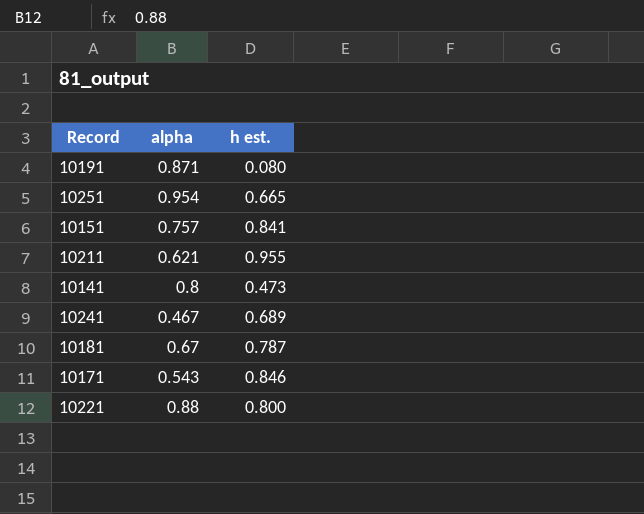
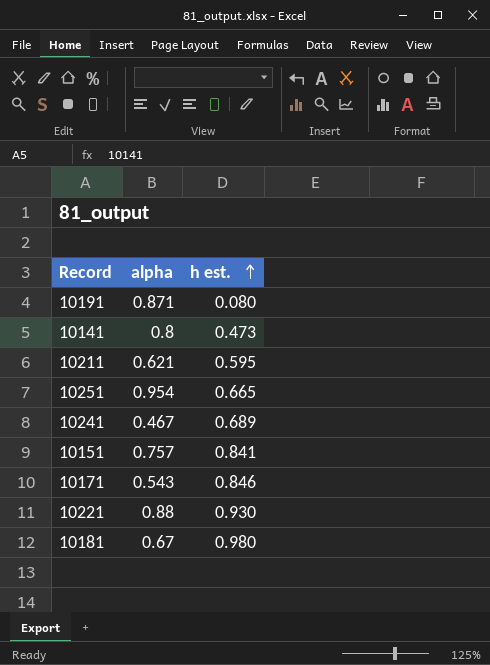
row order: none -> h est. ascending
10211 | h est.: 0.955 -> 0.595
10221 | h est.: 0.800 -> 0.930
10181 | h est.: 0.787 -> 0.980

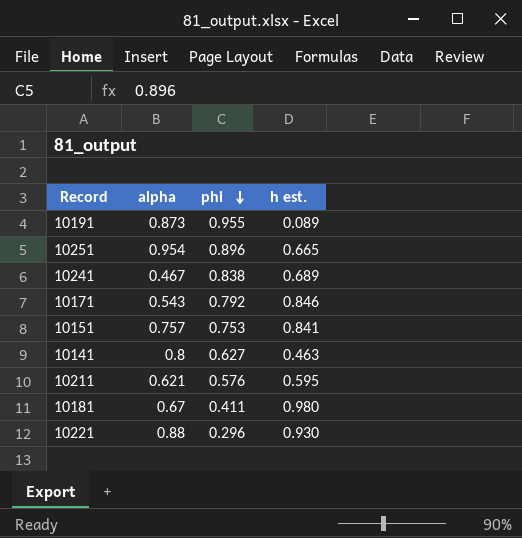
row order: h est. ascending -> phi descending
column phi | position: none -> 3
10191 | alpha: 0.871 -> 0.873
10191 | h est.: 0.080 -> 0.089
10141 | h est.: 0.473 -> 0.463

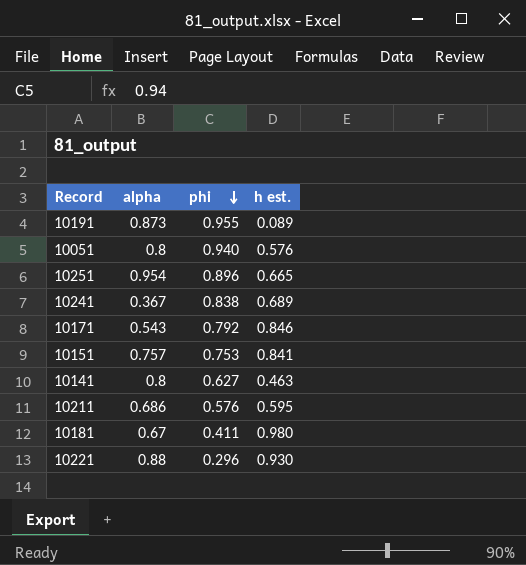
row 10051: none -> 0.8 | 0.940 | 0.576
10241 | alpha: 0.467 -> 0.367
10211 | alpha: 0.621 -> 0.686

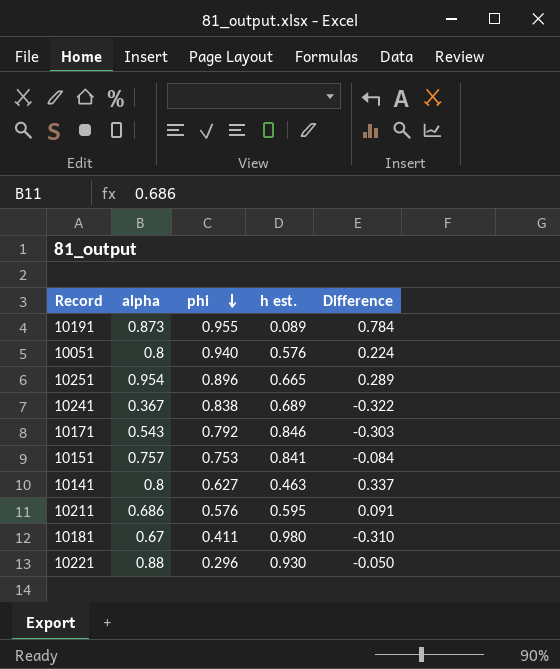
column Difference | formula: none -> [alpha] - [h est.]

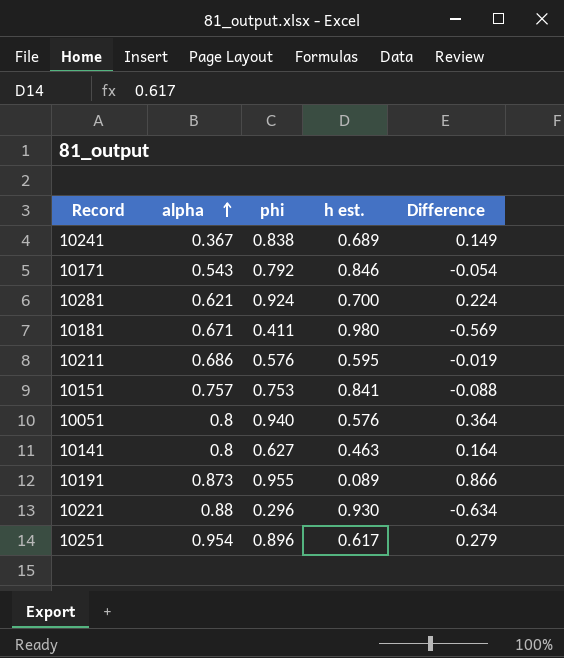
row order: phi descending -> alpha ascending
column Difference | formula: [alpha] - [h est.] -> [phi] - [h est.]
row 10281: none -> 0.621 | 0.924 | 0.700 | 0.224
10181 | alpha: 0.67 -> 0.671
10251 | h est.: 0.665 -> 0.617

